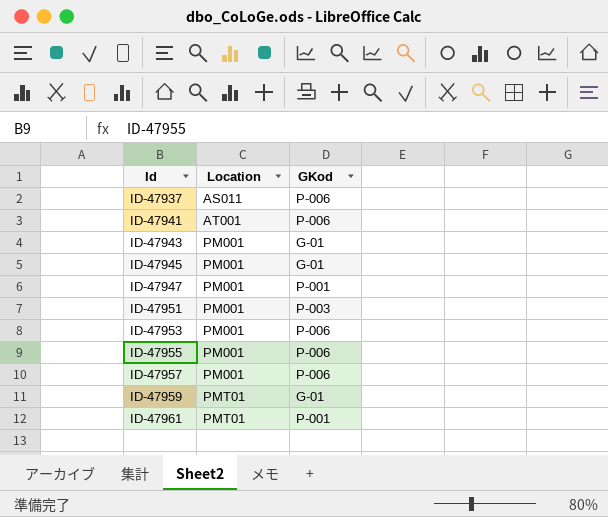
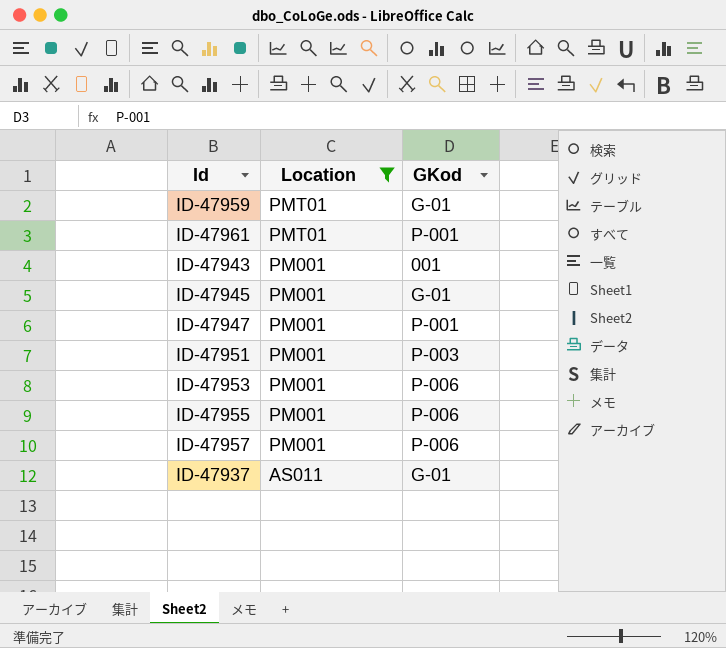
filter: none -> Location != AT001
row order: Id ascending -> Location descending
ID-47943 | GKod: G-01 -> 001
ID-47937 | GKod: P-006 -> G-01

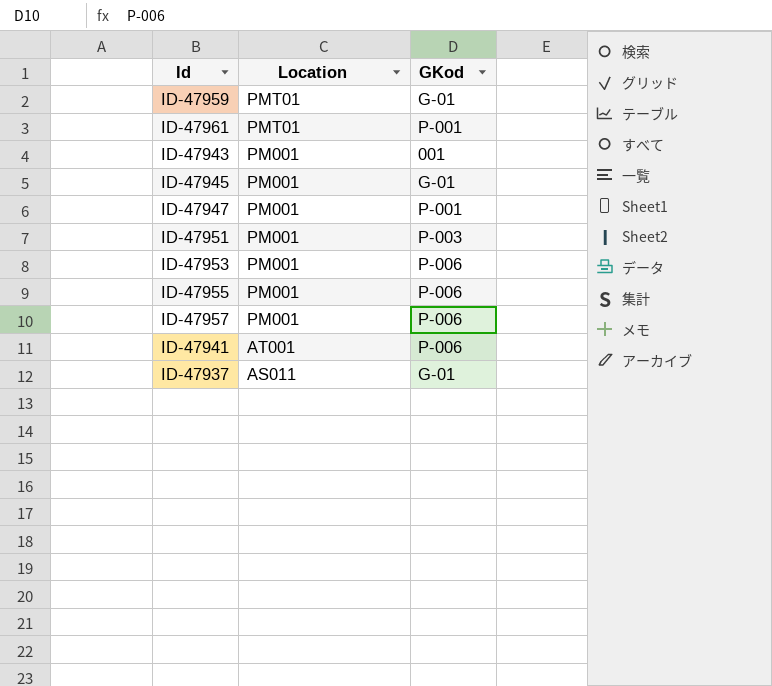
filter: Location != AT001 -> none

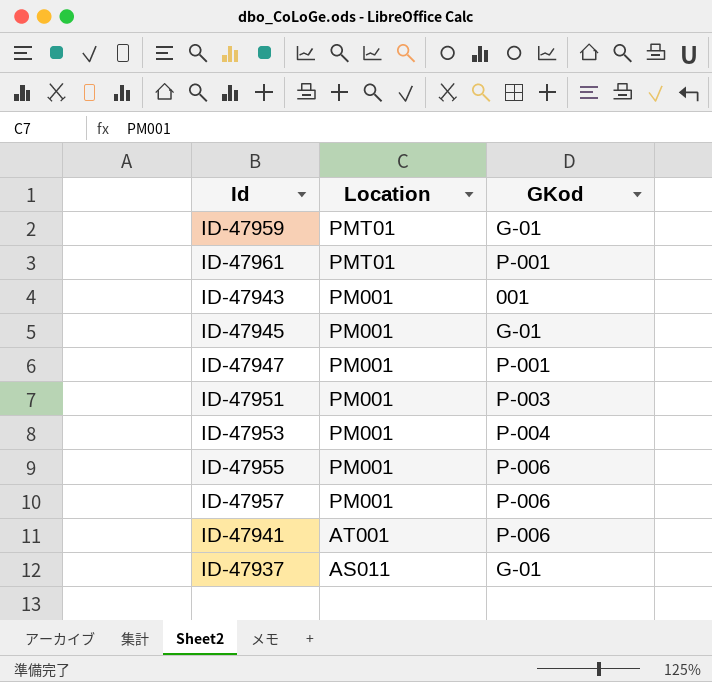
ID-47953 | GKod: P-006 -> P-004

